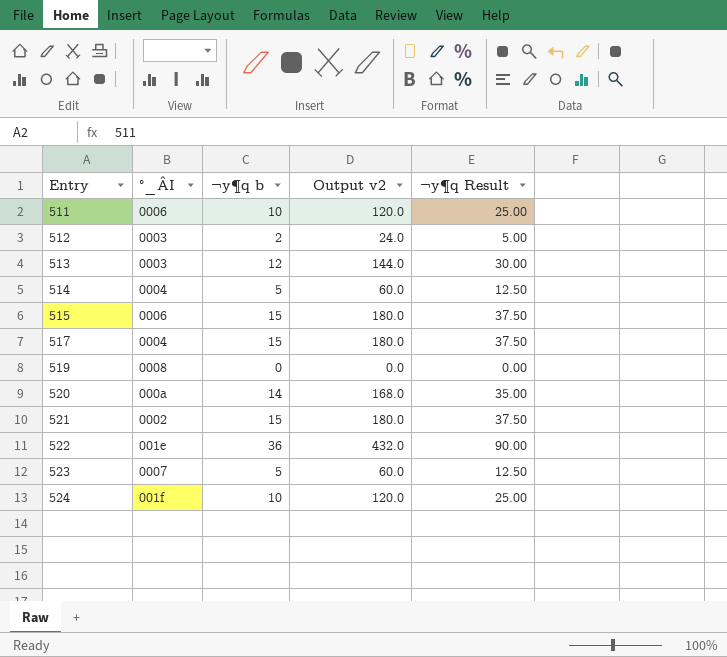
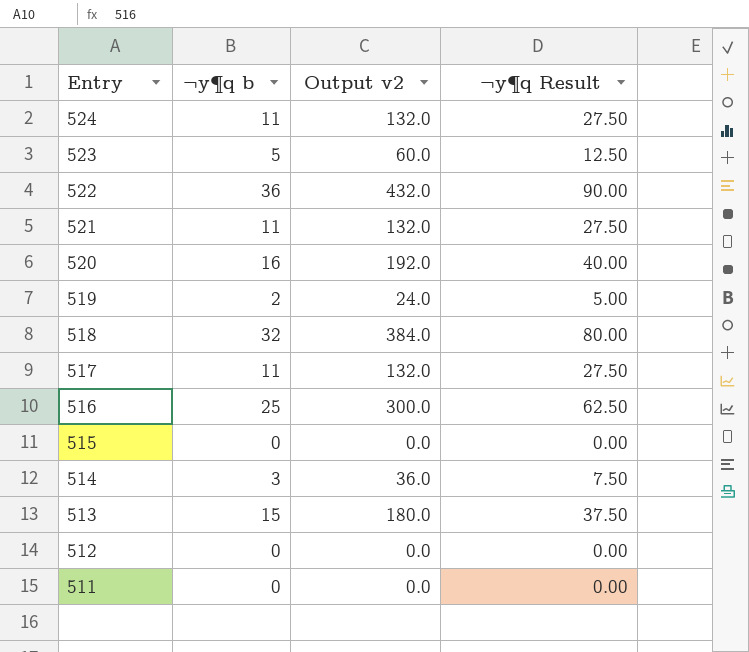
row order: Entry ascending -> Entry descending
column °_ÂI | position: 2 -> none
524 | ¬y¶q b: 10 -> 11
524 | Output v2: 120.0 -> 132.0
524 | ¬y¶q Result: 25.00 -> 27.50
521 | ¬y¶q b: 15 -> 11
521 | Output v2: 180.0 -> 132.0
521 | ¬y¶q Result: 37.50 -> 27.50
520 | ¬y¶q b: 14 -> 16
520 | Output v2: 168.0 -> 192.0
520 | ¬y¶q Result: 35.00 -> 40.00
519 | ¬y¶q b: 0 -> 2
519 | Output v2: 0.0 -> 24.0
519 | ¬y¶q Result: 0.00 -> 5.00
row 518: none -> 32 | 384.0 | 80.00
517 | ¬y¶q b: 15 -> 11
517 | Output v2: 180.0 -> 132.0
517 | ¬y¶q Result: 37.50 -> 27.50
row 516: none -> 25 | 300.0 | 62.50
515 | ¬y¶q b: 15 -> 0
515 | Output v2: 180.0 -> 0.0
515 | ¬y¶q Result: 37.50 -> 0.00
514 | ¬y¶q b: 5 -> 3
514 | Output v2: 60.0 -> 36.0
514 | ¬y¶q Result: 12.50 -> 7.50
513 | ¬y¶q b: 12 -> 15
513 | Output v2: 144.0 -> 180.0
513 | ¬y¶q Result: 30.00 -> 37.50
512 | ¬y¶q b: 2 -> 0
512 | Output v2: 24.0 -> 0.0
512 | ¬y¶q Result: 5.00 -> 0.00
511 | ¬y¶q b: 10 -> 0
511 | Output v2: 120.0 -> 0.0
511 | ¬y¶q Result: 25.00 -> 0.00

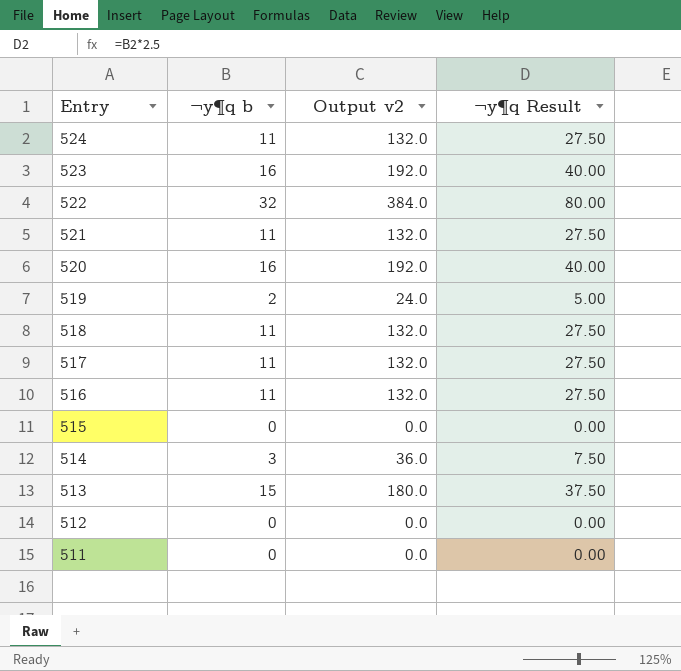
523 | ¬y¶q b: 5 -> 16
523 | Output v2: 60.0 -> 192.0
523 | ¬y¶q Result: 12.50 -> 40.00
522 | ¬y¶q b: 36 -> 32
522 | Output v2: 432.0 -> 384.0
522 | ¬y¶q Result: 90.00 -> 80.00
518 | ¬y¶q b: 32 -> 11
518 | Output v2: 384.0 -> 132.0
518 | ¬y¶q Result: 80.00 -> 27.50
516 | ¬y¶q b: 25 -> 11
516 | Output v2: 300.0 -> 132.0
516 | ¬y¶q Result: 62.50 -> 27.50

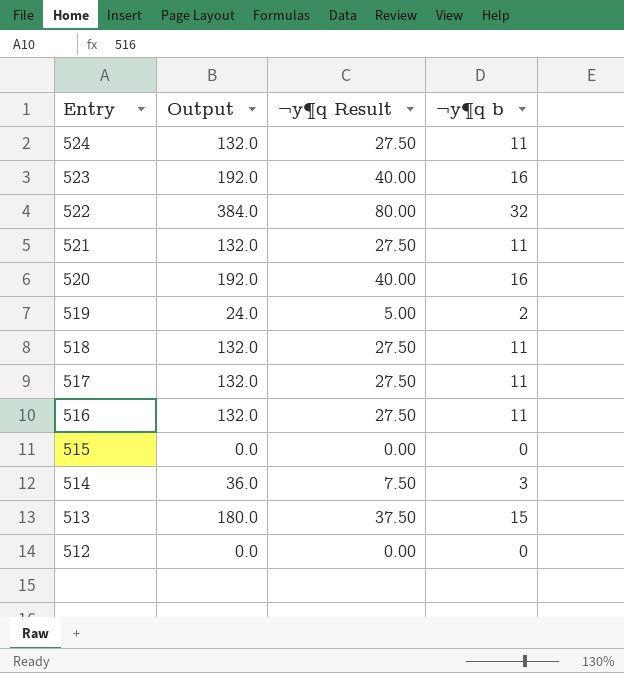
column name: Output v2 -> Output
column ¬y¶q b | position: 2 -> 4
row 511: 0 | 0.0 | 0.00 -> none

